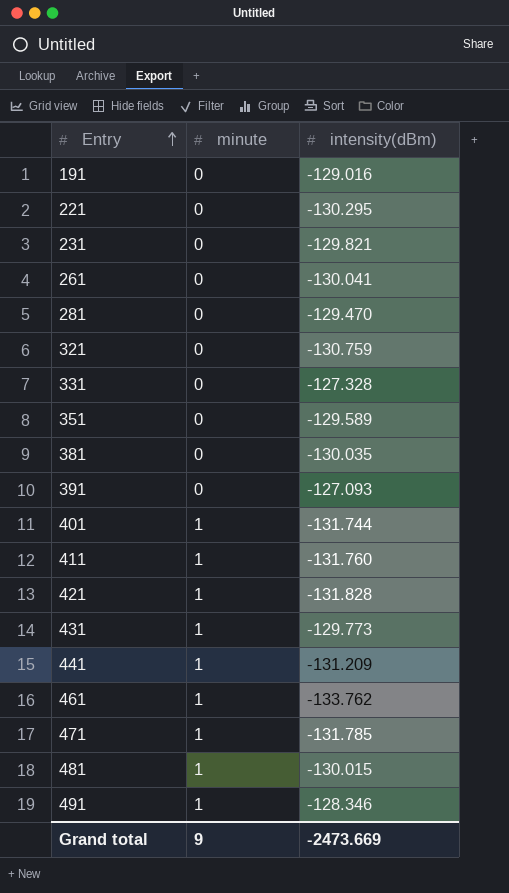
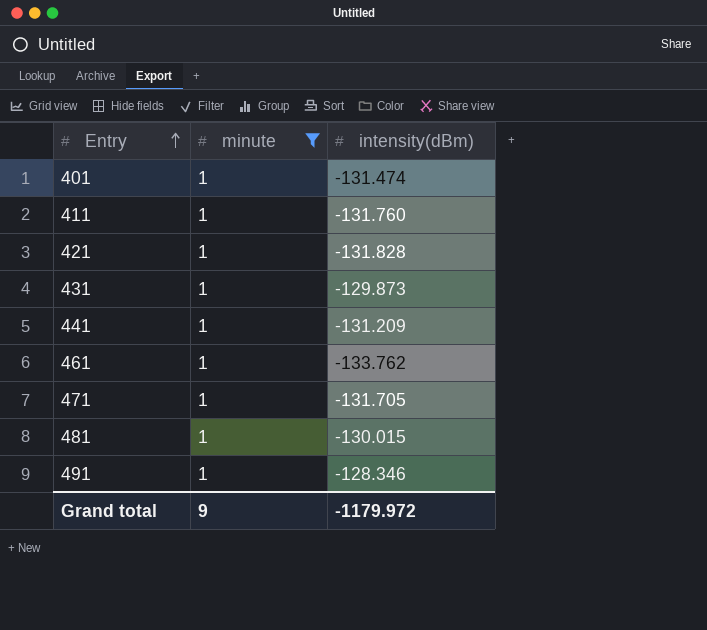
filter: none -> minute = 1
401 | intensity(dBm): -131.744 -> -131.474
431 | intensity(dBm): -129.773 -> -129.873
471 | intensity(dBm): -131.785 -> -131.705
Grand total | intensity(dBm): -2473.669 -> -1179.972

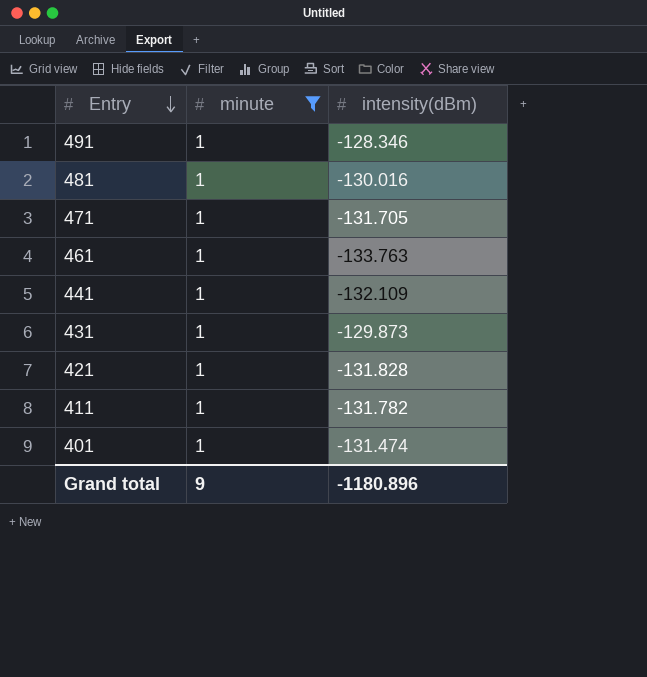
row order: Entry ascending -> Entry descending
481 | intensity(dBm): -130.015 -> -130.016
461 | intensity(dBm): -133.762 -> -133.763
441 | intensity(dBm): -131.209 -> -132.109
411 | intensity(dBm): -131.760 -> -131.782
Grand total | intensity(dBm): -1179.972 -> -1180.896

